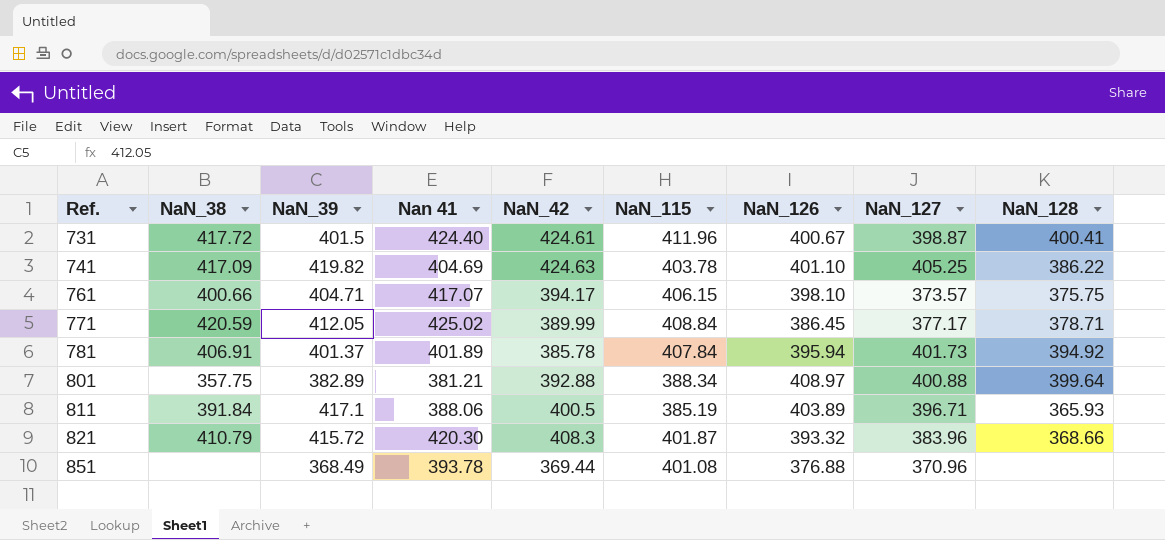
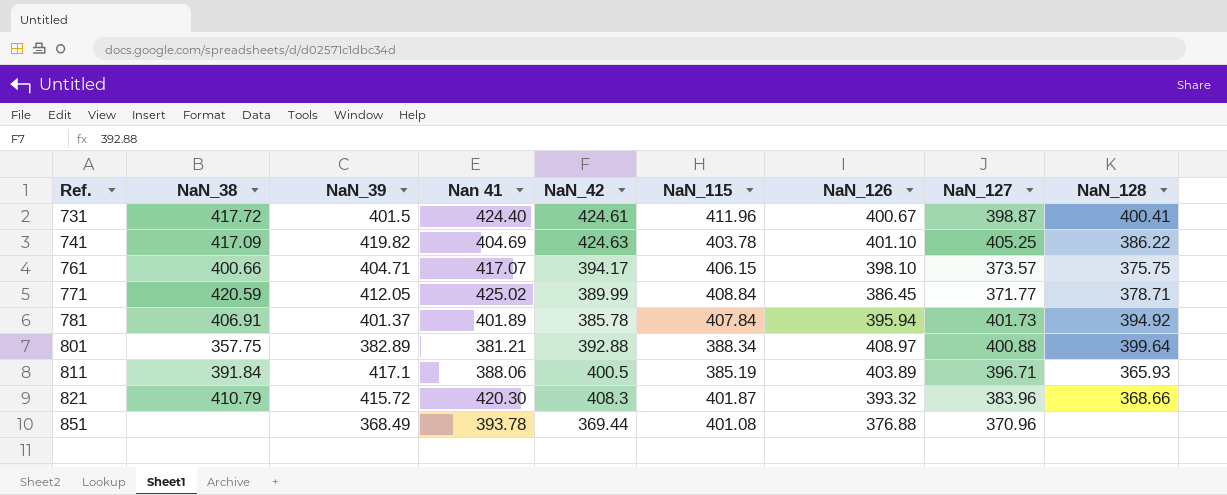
771 | NaN_127: 377.17 -> 371.77

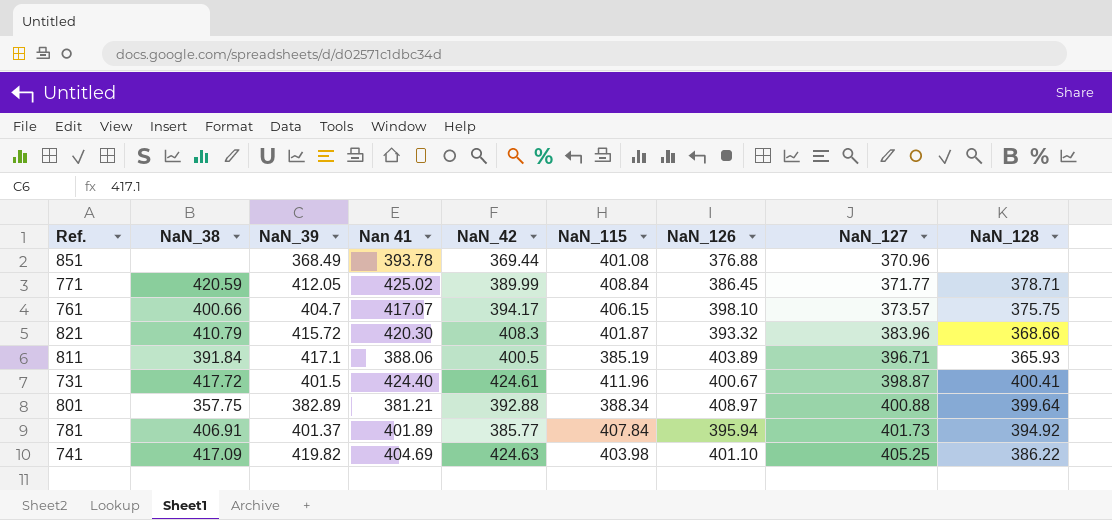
row order: Ref. ascending -> NaN_127 ascending
761 | NaN_39: 404.71 -> 404.7
781 | NaN_42: 385.78 -> 385.77
741 | NaN_115: 403.78 -> 403.98

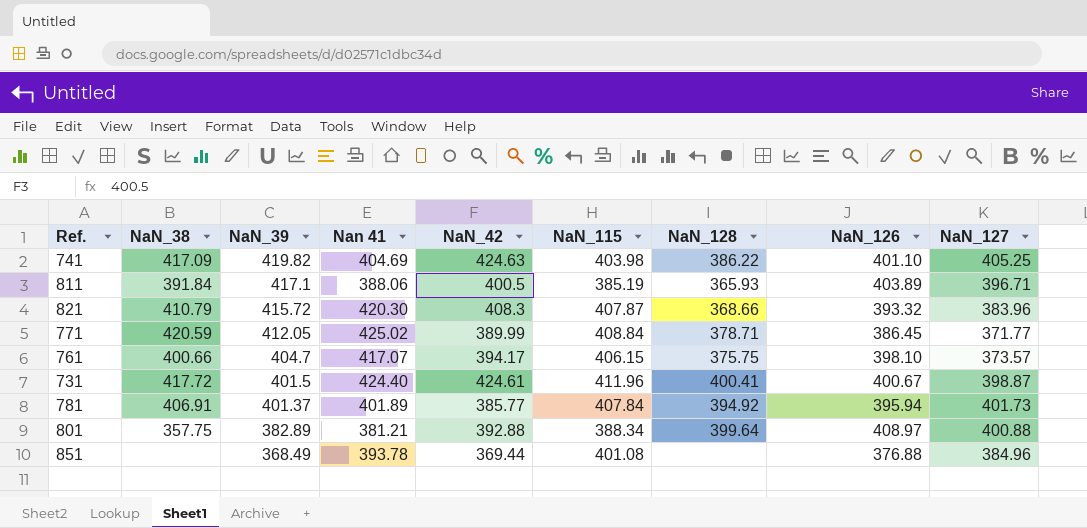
row order: NaN_127 ascending -> NaN_39 descending
column NaN_128 | position: 9 -> 7
821 | NaN_115: 401.87 -> 407.87
851 | NaN_127: 370.96 -> 384.96

